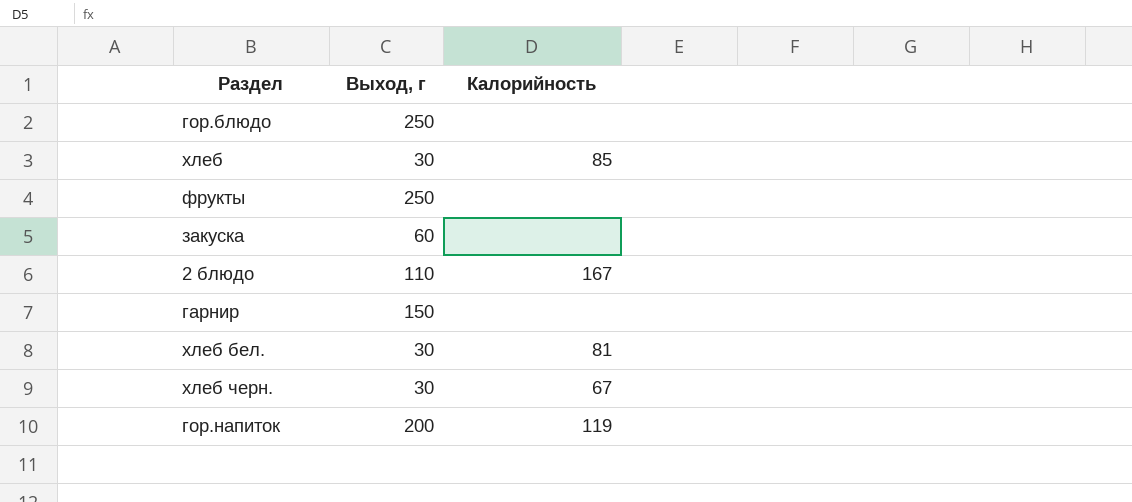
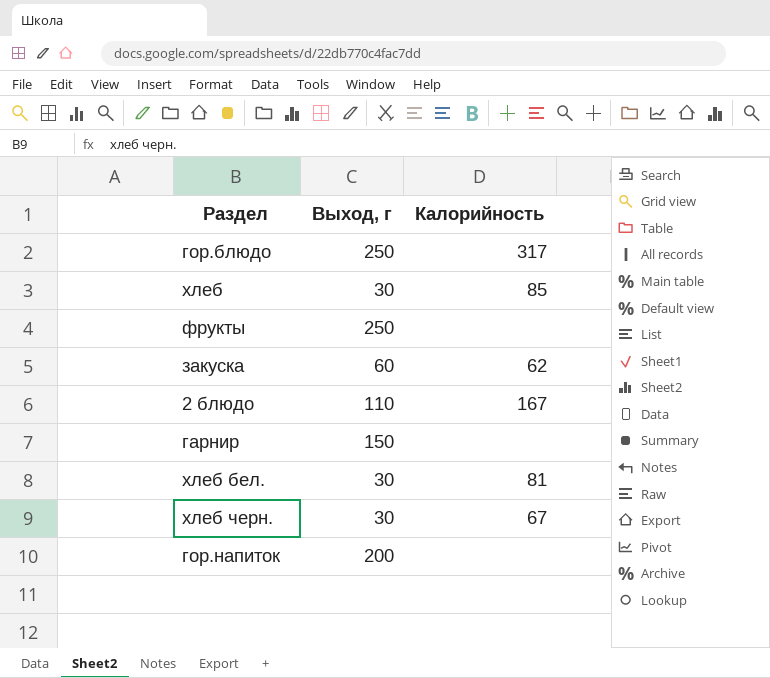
гор.блюдо | Калорийность: none -> 317
закуска | Калорийность: none -> 62
гор.напиток | Калорийность: 119 -> none

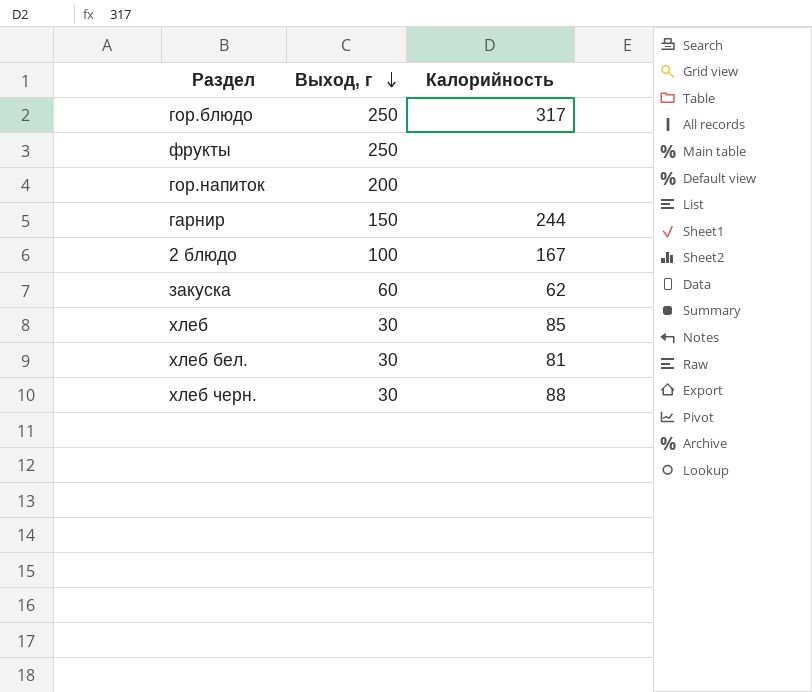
row order: none -> Выход, г descending
гарнир | Калорийность: none -> 244
2 блюдо | Выход, г: 110 -> 100
хлеб черн. | Калорийность: 67 -> 88

